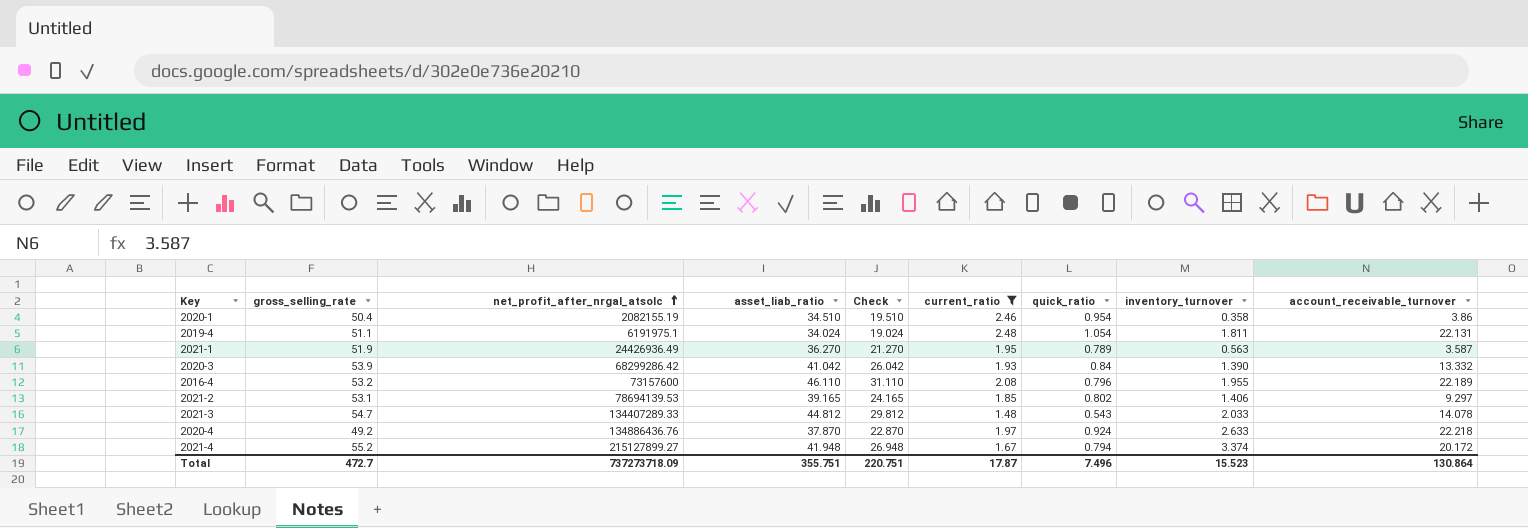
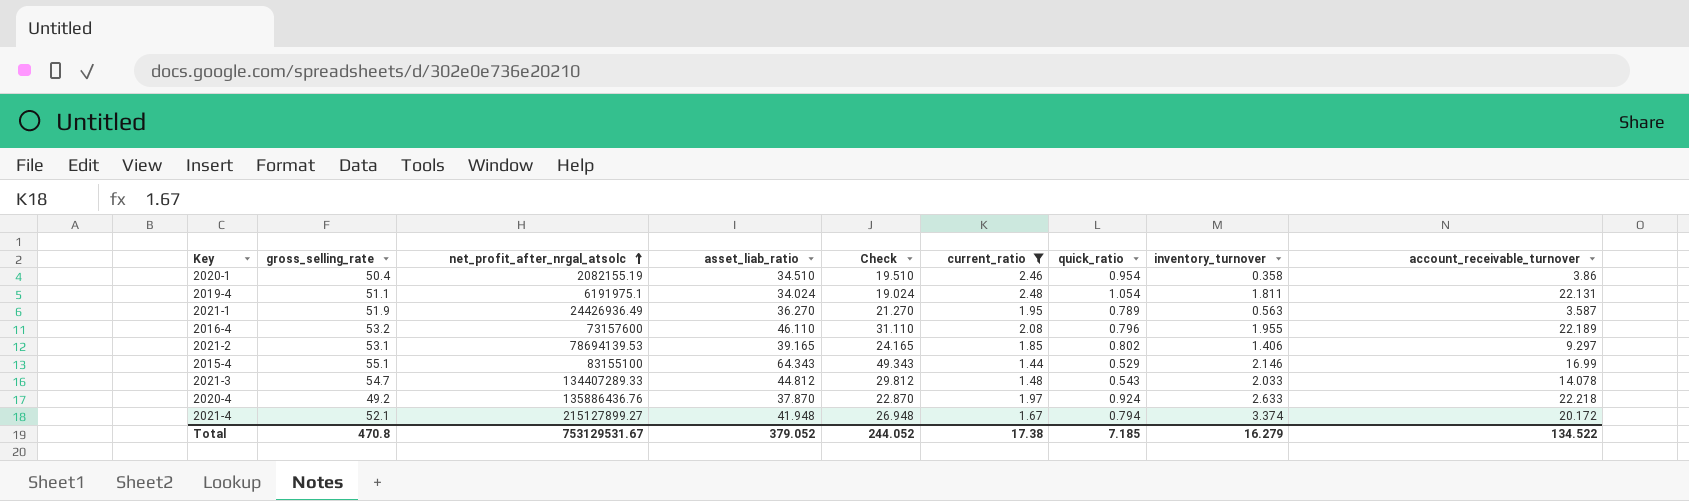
row 2020-3: 53.9 | 68299286.42 | 41.042 | 26.042 | 1.93 | 0.84 | 1.390 | 13.332 -> none
row 2015-4: none -> 55.1 | 83155100 | 64.343 | 49.343 | 1.44 | 0.529 | 2.146 | 16.99
2020-4 | net_profit_after_nrgal_atsolc: 134886436.76 -> 135886436.76
2021-4 | gross_selling_rate: 55.2 -> 52.1
Total | gross_selling_rate: 472.7 -> 470.8
Total | net_profit_after_nrgal_atsolc: 737273718.09 -> 753129531.67
Total | asset_liab_ratio: 355.751 -> 379.052
Total | Check: 220.751 -> 244.052
Total | current_ratio: 17.87 -> 17.38
Total | quick_ratio: 7.496 -> 7.185
Total | inventory_turnover: 15.523 -> 16.279
Total | account_receivable_turnover: 130.864 -> 134.522

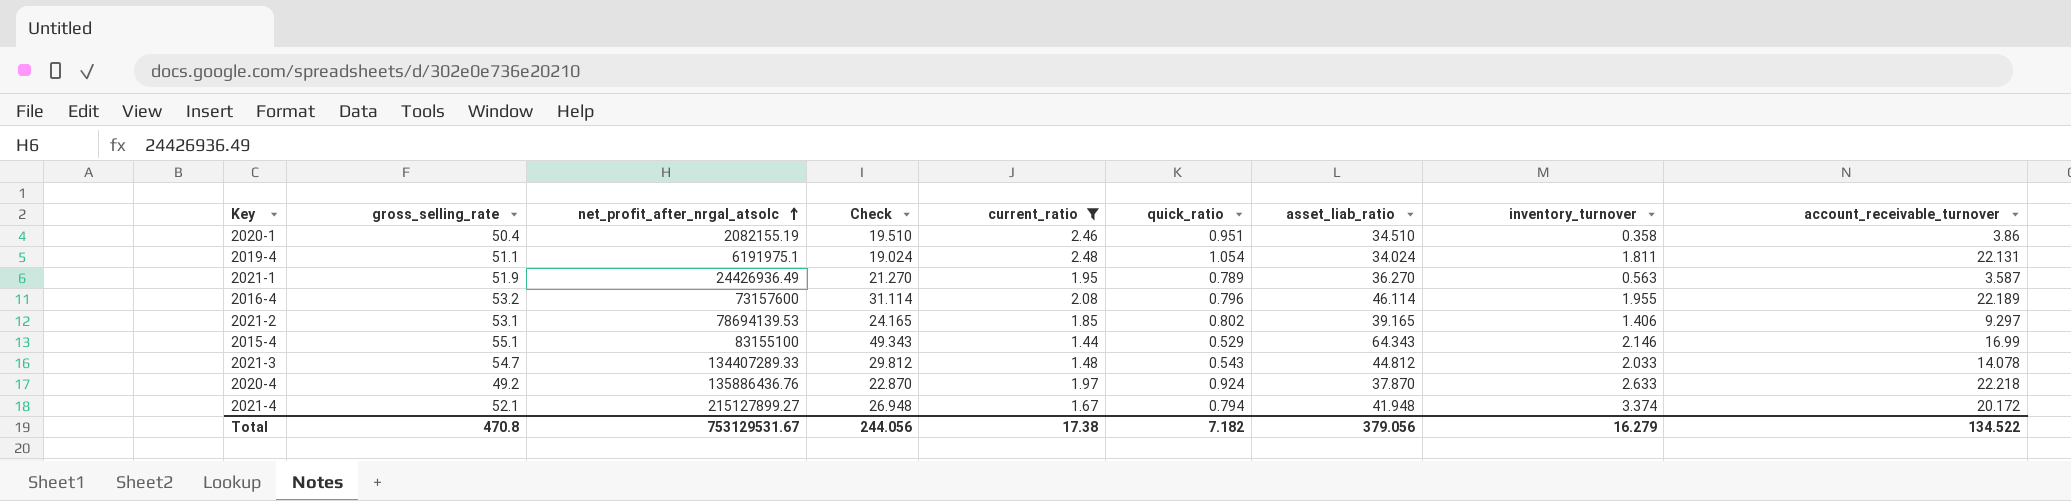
column asset_liab_ratio | position: 4 -> 7
2020-1 | quick_ratio: 0.954 -> 0.951
2016-4 | Check: 31.110 -> 31.114
2016-4 | asset_liab_ratio: 46.110 -> 46.114
Total | Check: 244.052 -> 244.056
Total | quick_ratio: 7.185 -> 7.182
Total | asset_liab_ratio: 379.052 -> 379.056

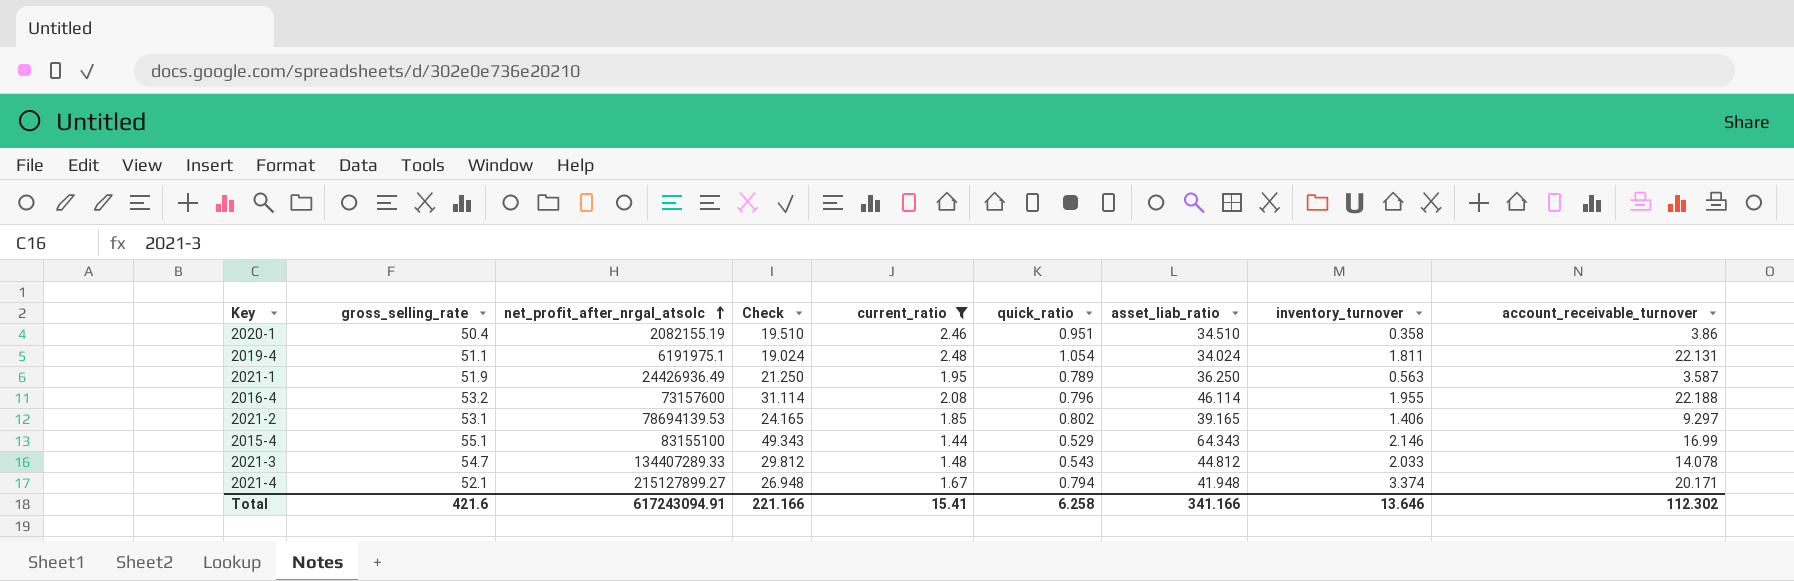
row 2020-4: 49.2 | 135886436.76 | 22.870 | 1.97 | 0.924 | 37.870 | 2.633 | 22.218 -> none
2021-1 | Check: 21.270 -> 21.250
2021-1 | asset_liab_ratio: 36.270 -> 36.250
2016-4 | account_receivable_turnover: 22.189 -> 22.188
2021-4 | account_receivable_turnover: 20.172 -> 20.171
Total | gross_selling_rate: 470.8 -> 421.6
Total | net_profit_after_nrgal_atsolc: 753129531.67 -> 617243094.91
Total | Check: 244.056 -> 221.166
Total | current_ratio: 17.38 -> 15.41
Total | quick_ratio: 7.182 -> 6.258
Total | asset_liab_ratio: 379.056 -> 341.166
Total | inventory_turnover: 16.279 -> 13.646
Total | account_receivable_turnover: 134.522 -> 112.302

